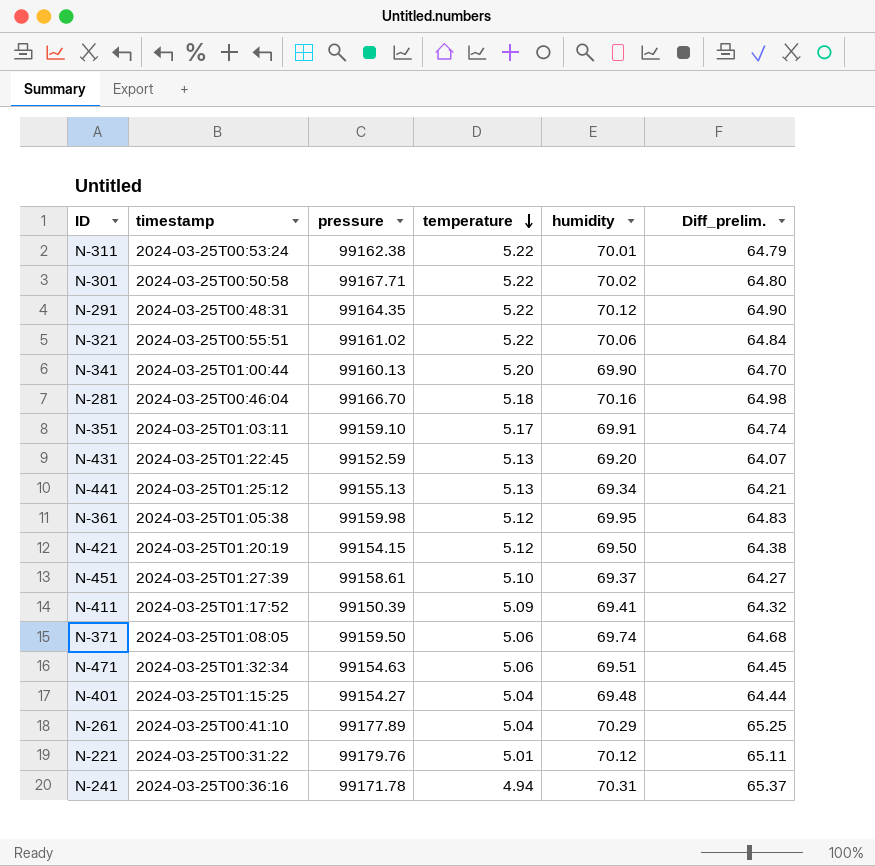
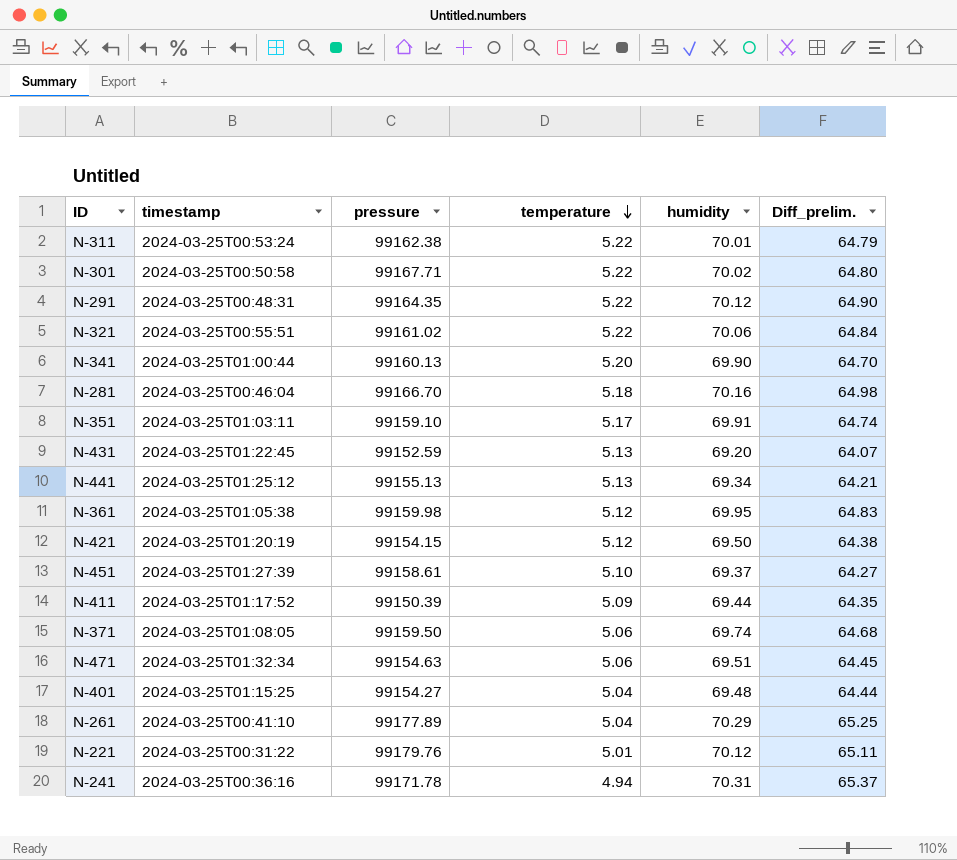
N-411 | humidity: 69.41 -> 69.44
N-411 | Diff_prelim.: 64.32 -> 64.35

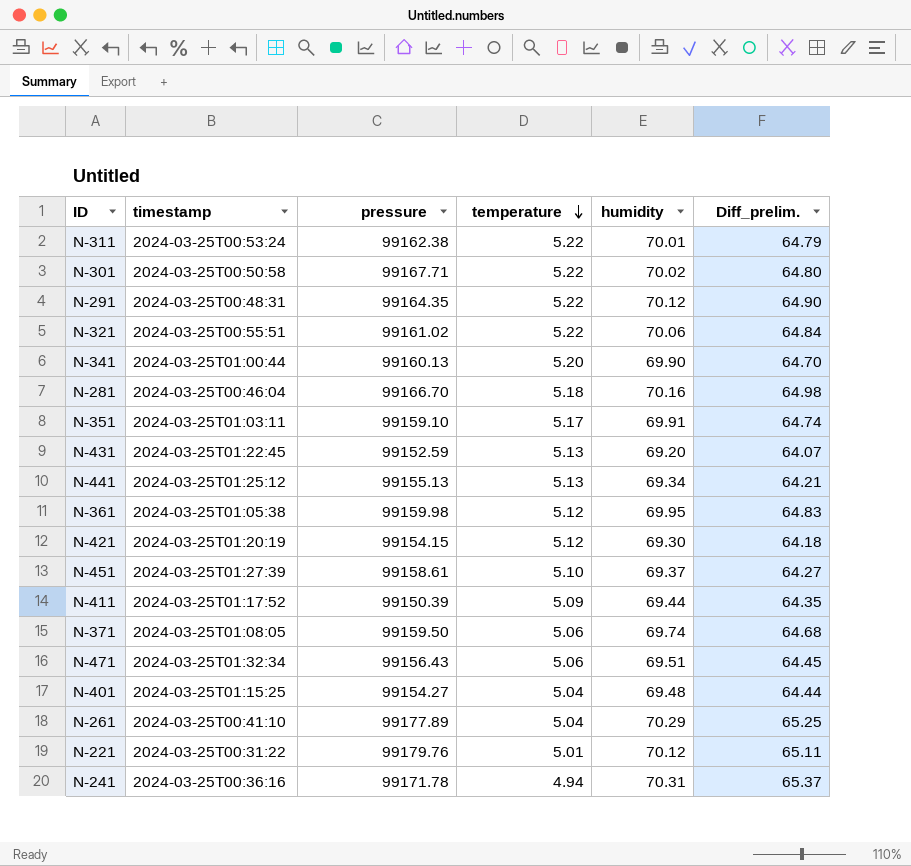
N-421 | humidity: 69.50 -> 69.30
N-421 | Diff_prelim.: 64.38 -> 64.18
N-471 | pressure: 99154.63 -> 99156.43

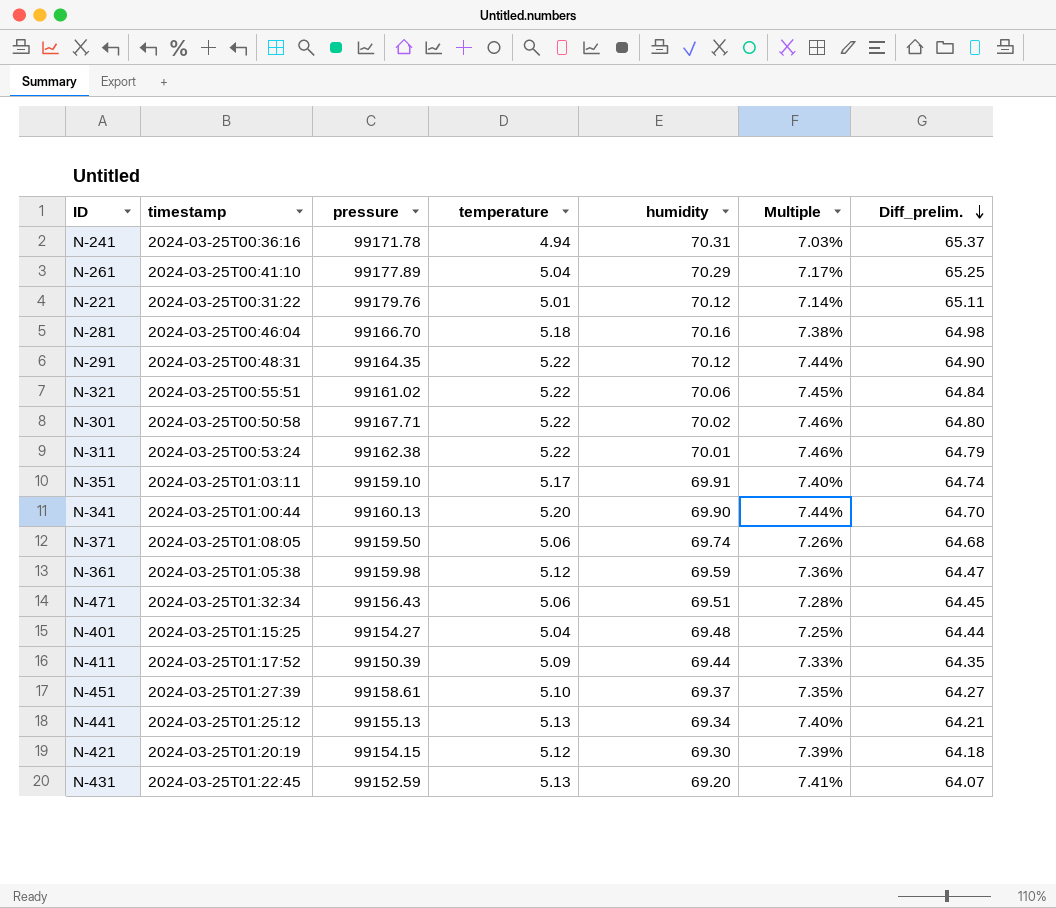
row order: temperature descending -> Diff_prelim. descending
column Multiple | formula: none -> [temperature] / [humidity]
N-361 | humidity: 69.95 -> 69.59
N-361 | Diff_prelim.: 64.83 -> 64.47

